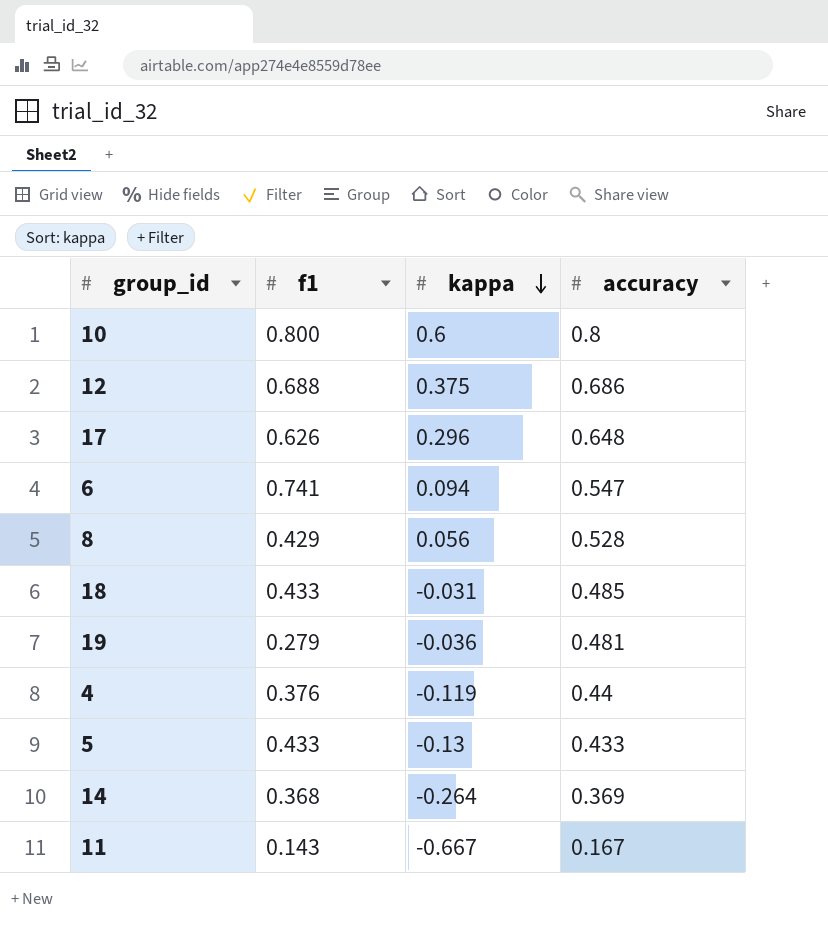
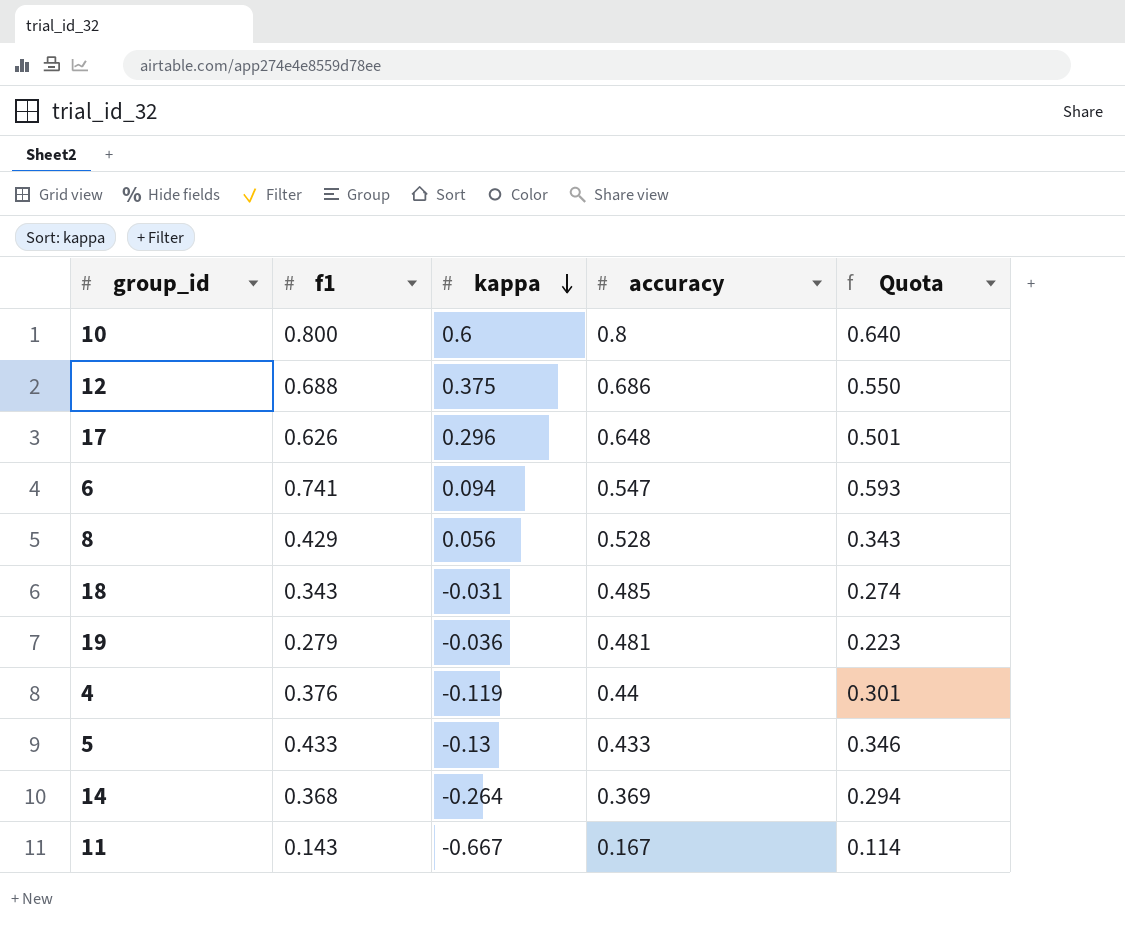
column Quota | formula: none -> [f1] * 0.8
18 | f1: 0.433 -> 0.343

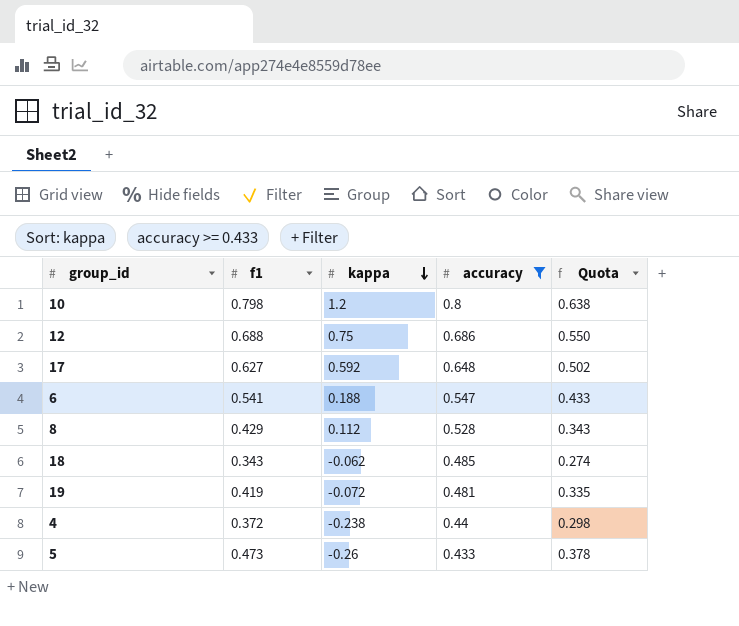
filter: none -> accuracy >= 0.433
10 | f1: 0.800 -> 0.798
10 | kappa: 0.6 -> 1.2
10 | Quota: 0.640 -> 0.638
12 | kappa: 0.375 -> 0.75
17 | f1: 0.626 -> 0.627
17 | kappa: 0.296 -> 0.592
17 | Quota: 0.501 -> 0.502
6 | f1: 0.741 -> 0.541
6 | kappa: 0.094 -> 0.188
6 | Quota: 0.593 -> 0.433
8 | kappa: 0.056 -> 0.112
18 | kappa: -0.031 -> -0.062
19 | f1: 0.279 -> 0.419
19 | kappa: -0.036 -> -0.072
19 | Quota: 0.223 -> 0.335
4 | f1: 0.376 -> 0.372
4 | kappa: -0.119 -> -0.238
4 | Quota: 0.301 -> 0.298
5 | f1: 0.433 -> 0.473
5 | kappa: -0.13 -> -0.26
5 | Quota: 0.346 -> 0.378

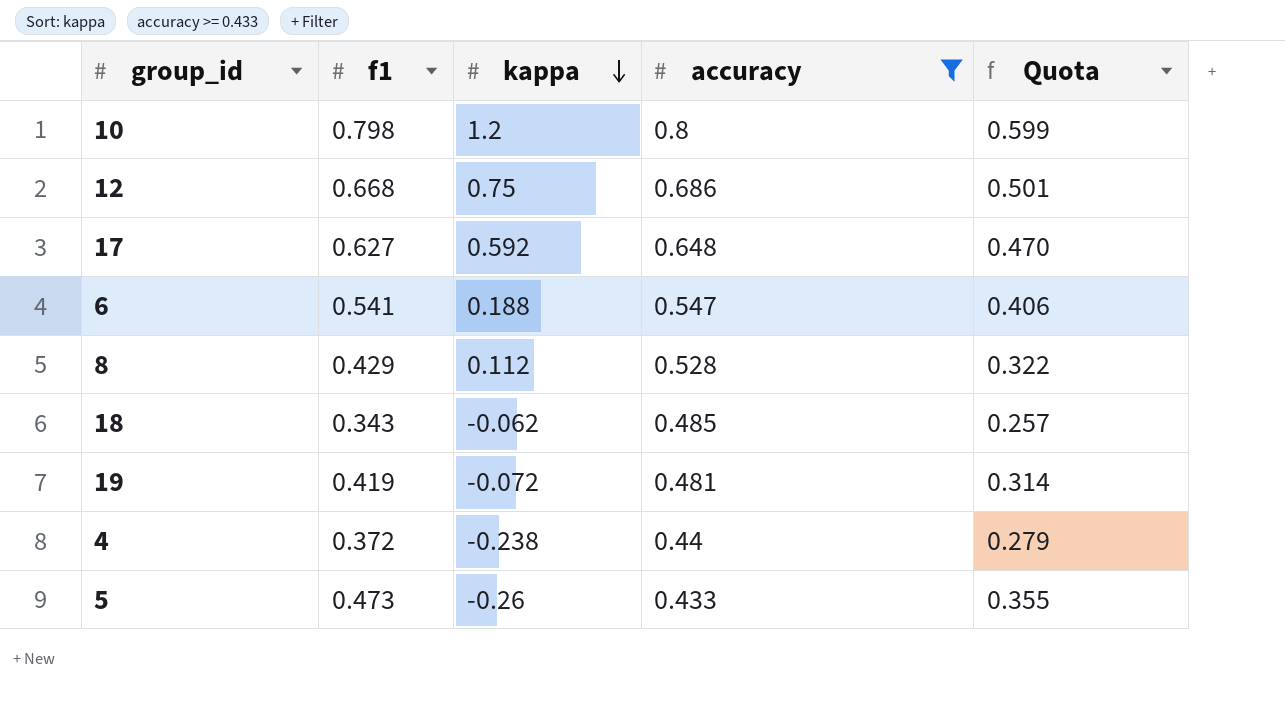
column Quota | formula: [f1] * 0.8 -> [f1] * 0.75
12 | f1: 0.688 -> 0.668

